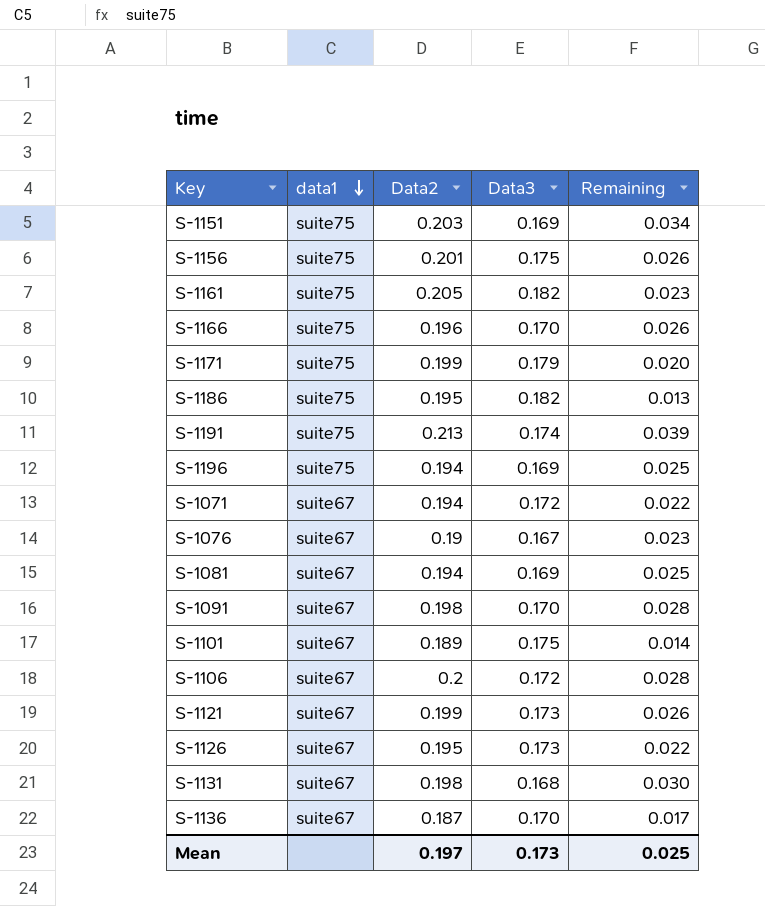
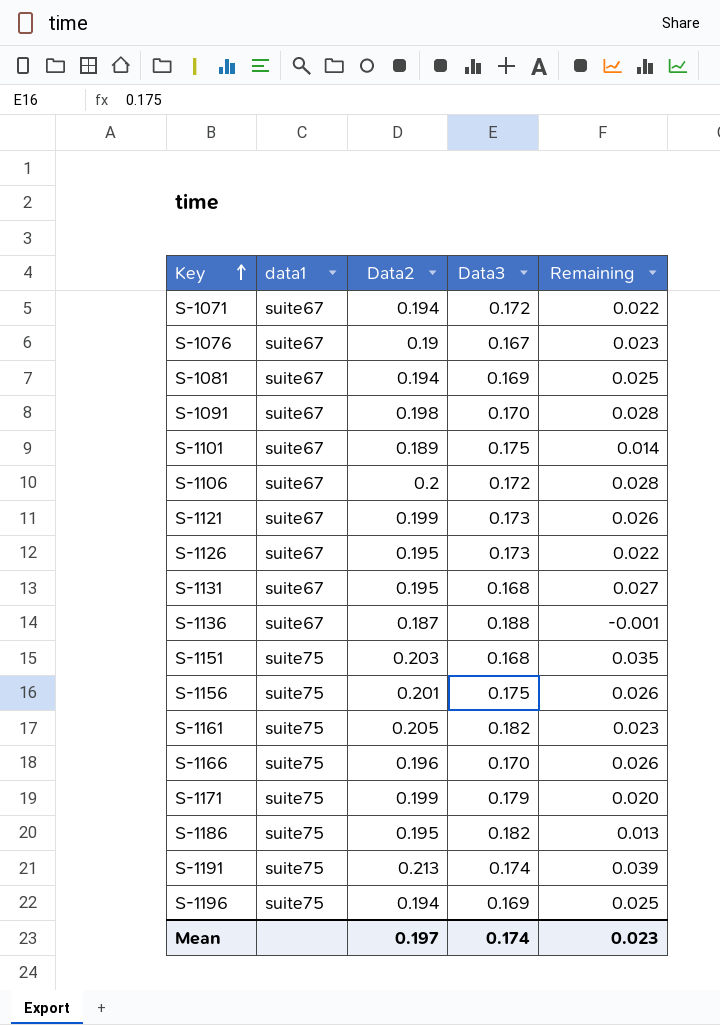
row order: data1 descending -> Key ascending
S-1131 | Data2: 0.198 -> 0.195
S-1131 | Remaining: 0.030 -> 0.027
S-1136 | Data3: 0.170 -> 0.188
S-1136 | Remaining: 0.017 -> -0.001
S-1151 | Data3: 0.169 -> 0.168
S-1151 | Remaining: 0.034 -> 0.035
Mean | Data3: 0.173 -> 0.174
Mean | Remaining: 0.025 -> 0.023

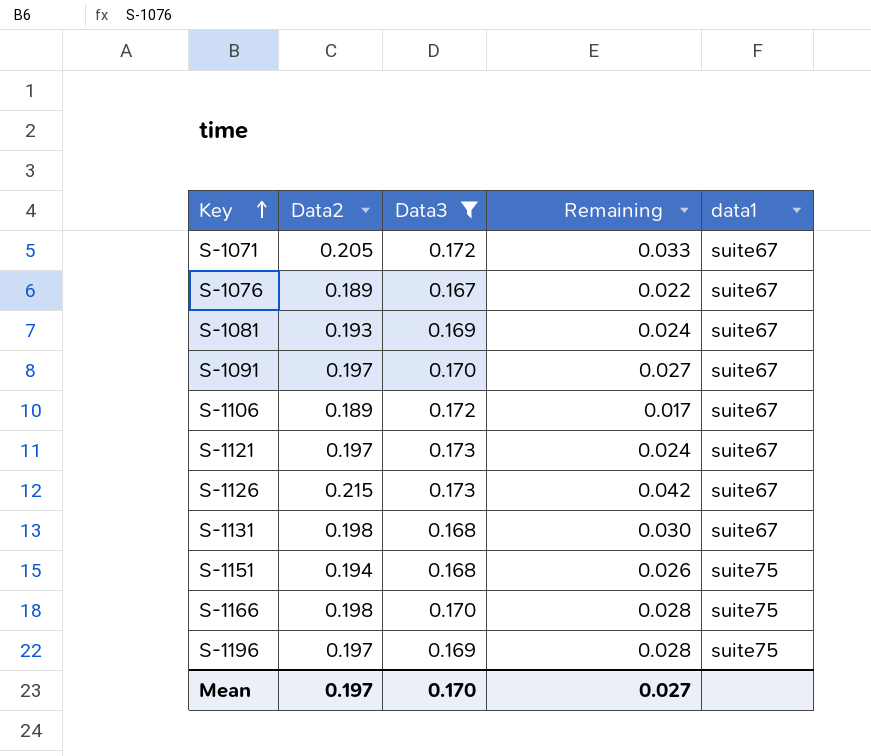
filter: none -> Data3 <= 0.173
column data1 | position: 2 -> 5
S-1071 | Data2: 0.194 -> 0.205
S-1071 | Remaining: 0.022 -> 0.033
S-1076 | Data2: 0.19 -> 0.189
S-1076 | Remaining: 0.023 -> 0.022
S-1081 | Data2: 0.194 -> 0.193
S-1081 | Remaining: 0.025 -> 0.024
S-1091 | Data2: 0.198 -> 0.197
S-1091 | Remaining: 0.028 -> 0.027
S-1106 | Data2: 0.2 -> 0.189
S-1106 | Remaining: 0.028 -> 0.017
S-1121 | Data2: 0.199 -> 0.197
S-1121 | Remaining: 0.026 -> 0.024
S-1126 | Data2: 0.195 -> 0.215
S-1126 | Remaining: 0.022 -> 0.042
S-1131 | Data2: 0.195 -> 0.198
S-1131 | Remaining: 0.027 -> 0.030
S-1151 | Data2: 0.203 -> 0.194
S-1151 | Remaining: 0.035 -> 0.026
S-1166 | Data2: 0.196 -> 0.198
S-1166 | Remaining: 0.026 -> 0.028
S-1196 | Data2: 0.194 -> 0.197
S-1196 | Remaining: 0.025 -> 0.028
Mean | Data3: 0.174 -> 0.170
Mean | Remaining: 0.023 -> 0.027

